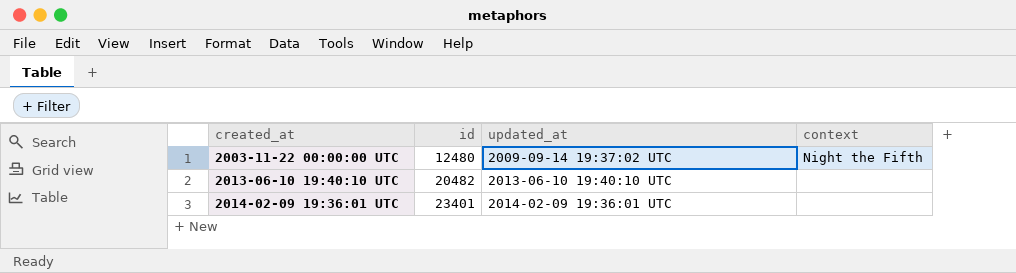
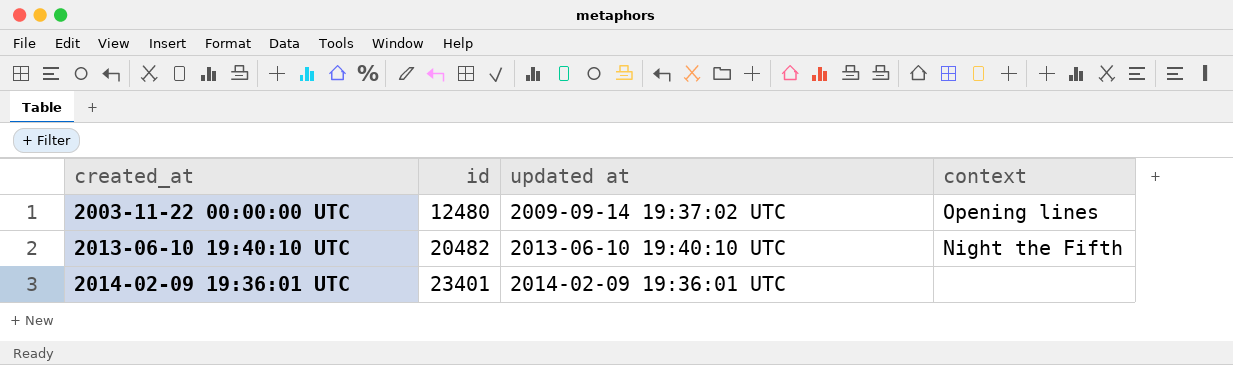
column name: updated_at -> updated at
2003-11-22 00:00:00 UTC | context: Night the Fifth -> Opening lines
2013-06-10 19:40:10 UTC | context: none -> Night the Fifth

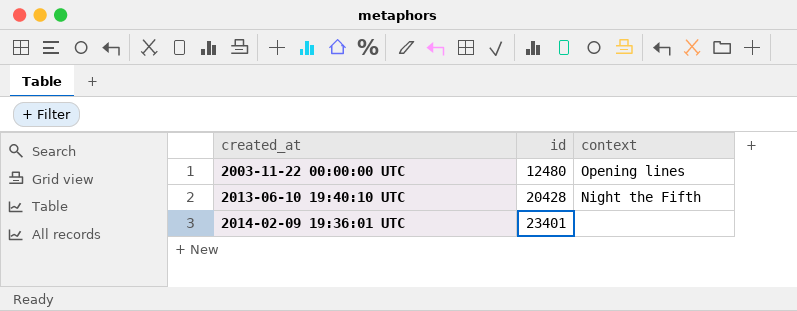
column updated at | position: 3 -> none
2013-06-10 19:40:10 UTC | id: 20482 -> 20428

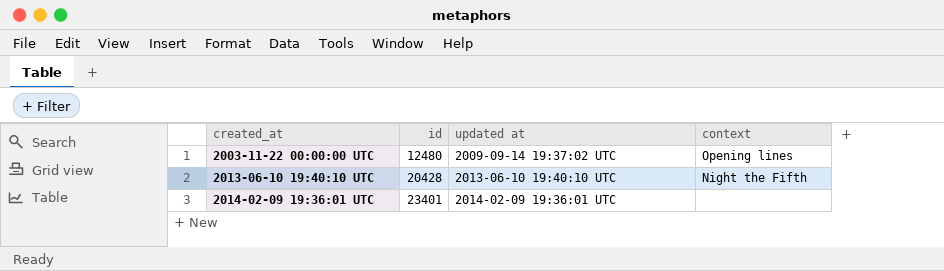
column updated at | position: none -> 3

